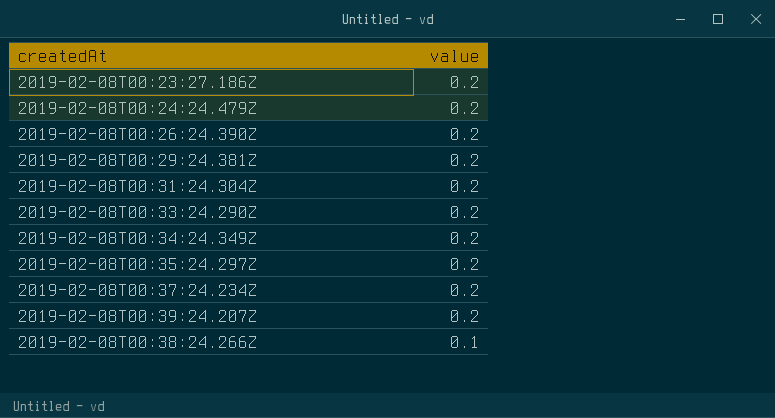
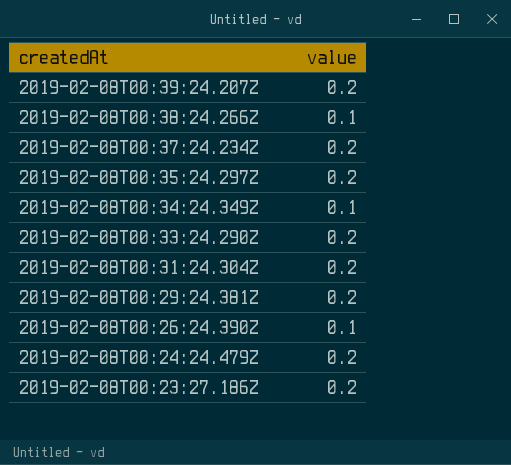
row order: value descending -> createdAt descending
2019-02-08T00:34:24.349Z | value: 0.2 -> 0.1
2019-02-08T00:26:24.390Z | value: 0.2 -> 0.1

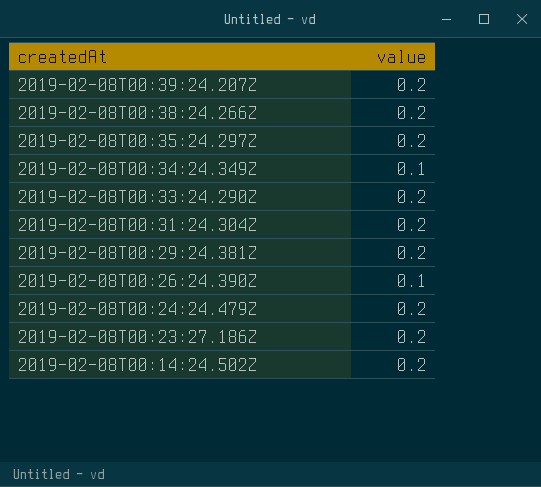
row 2019-02-08T00:37:24.234Z: 0.2 -> none
2019-02-08T00:38:24.266Z | value: 0.1 -> 0.2
row 2019-02-08T00:14:24.502Z: none -> 0.2

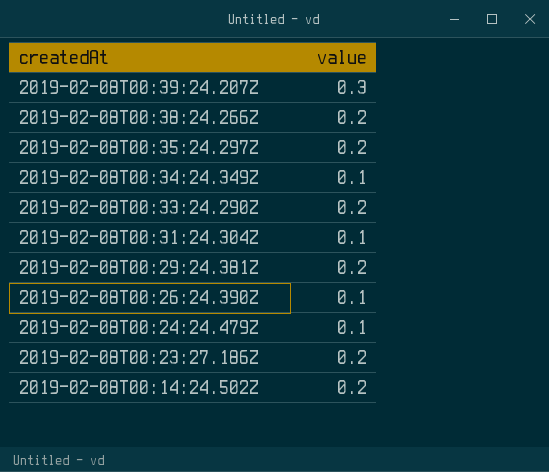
2019-02-08T00:39:24.207Z | value: 0.2 -> 0.3
2019-02-08T00:31:24.304Z | value: 0.2 -> 0.1
2019-02-08T00:24:24.479Z | value: 0.2 -> 0.1

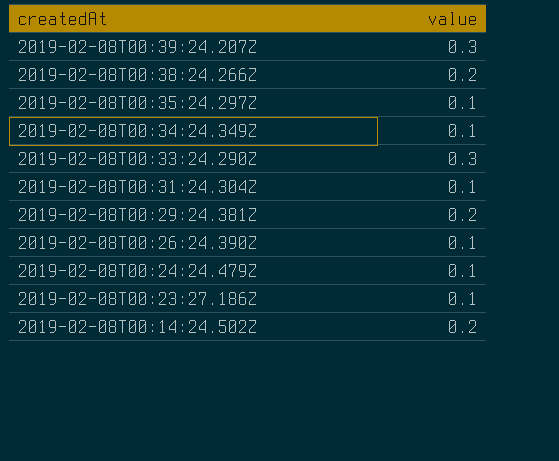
2019-02-08T00:35:24.297Z | value: 0.2 -> 0.1
2019-02-08T00:33:24.290Z | value: 0.2 -> 0.3
2019-02-08T00:23:27.186Z | value: 0.2 -> 0.1

